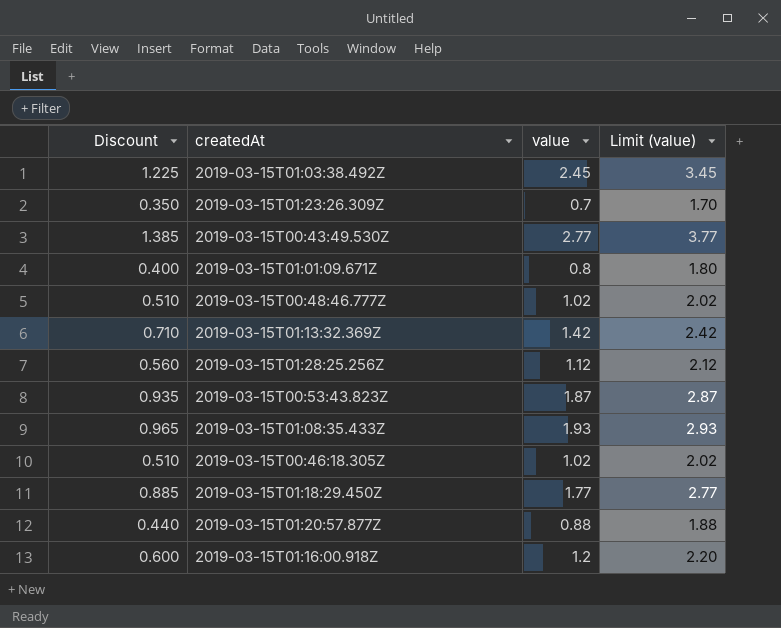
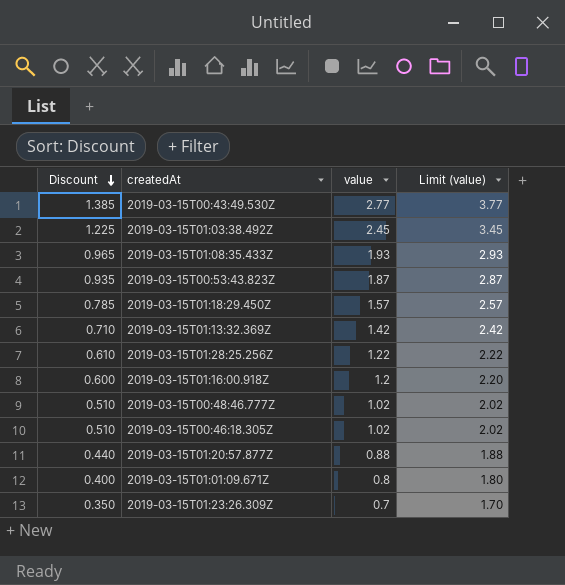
row order: none -> Discount descending
2019-03-15T01:18:29.450Z | Discount: 0.885 -> 0.785
2019-03-15T01:18:29.450Z | value: 1.77 -> 1.57
2019-03-15T01:18:29.450Z | Limit (value): 2.77 -> 2.57
2019-03-15T01:28:25.256Z | Discount: 0.560 -> 0.610
2019-03-15T01:28:25.256Z | value: 1.12 -> 1.22
2019-03-15T01:28:25.256Z | Limit (value): 2.12 -> 2.22

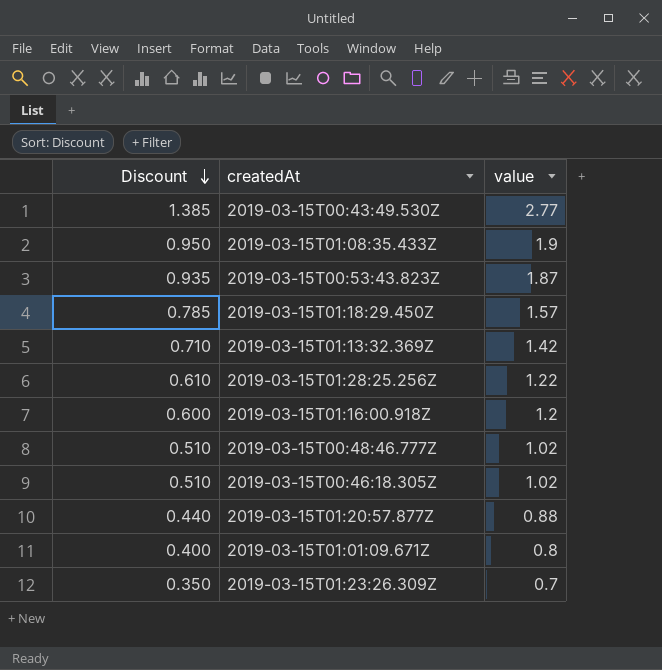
column Limit (value) | formula: [value] + 1 -> none
row 2019-03-15T01:03:38.492Z: 1.225 | 2.45 | 3.45 -> none
2019-03-15T01:08:35.433Z | Discount: 0.965 -> 0.950
2019-03-15T01:08:35.433Z | value: 1.93 -> 1.9

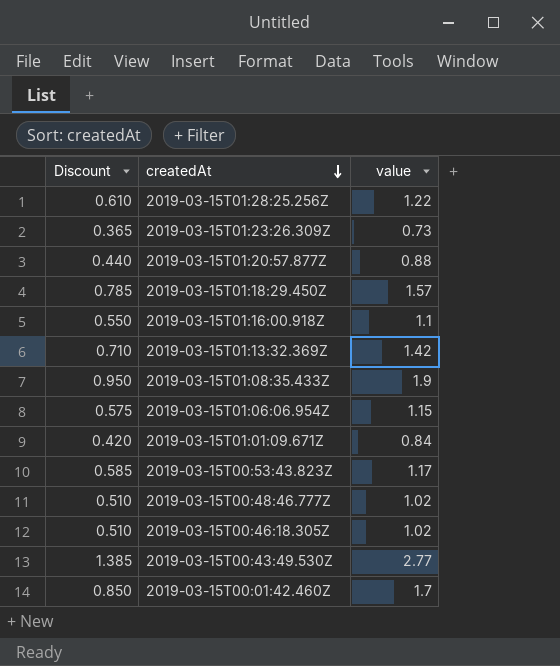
row order: Discount descending -> createdAt descending
2019-03-15T01:23:26.309Z | Discount: 0.350 -> 0.365
2019-03-15T01:23:26.309Z | value: 0.7 -> 0.73
2019-03-15T01:16:00.918Z | Discount: 0.600 -> 0.550
2019-03-15T01:16:00.918Z | value: 1.2 -> 1.1
row 2019-03-15T01:06:06.954Z: none -> 0.575 | 1.15
2019-03-15T01:01:09.671Z | Discount: 0.400 -> 0.420
2019-03-15T01:01:09.671Z | value: 0.8 -> 0.84
2019-03-15T00:53:43.823Z | Discount: 0.935 -> 0.585
2019-03-15T00:53:43.823Z | value: 1.87 -> 1.17
row 2019-03-15T00:01:42.460Z: none -> 0.850 | 1.7

